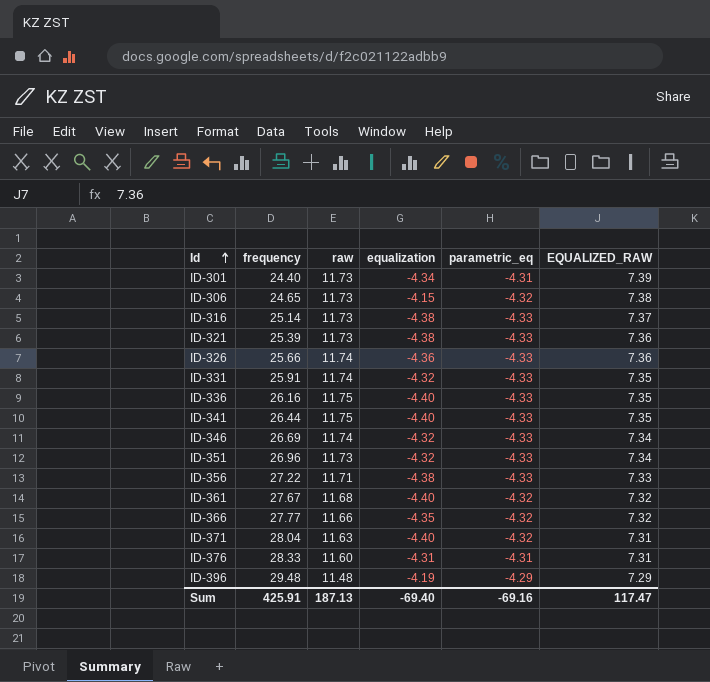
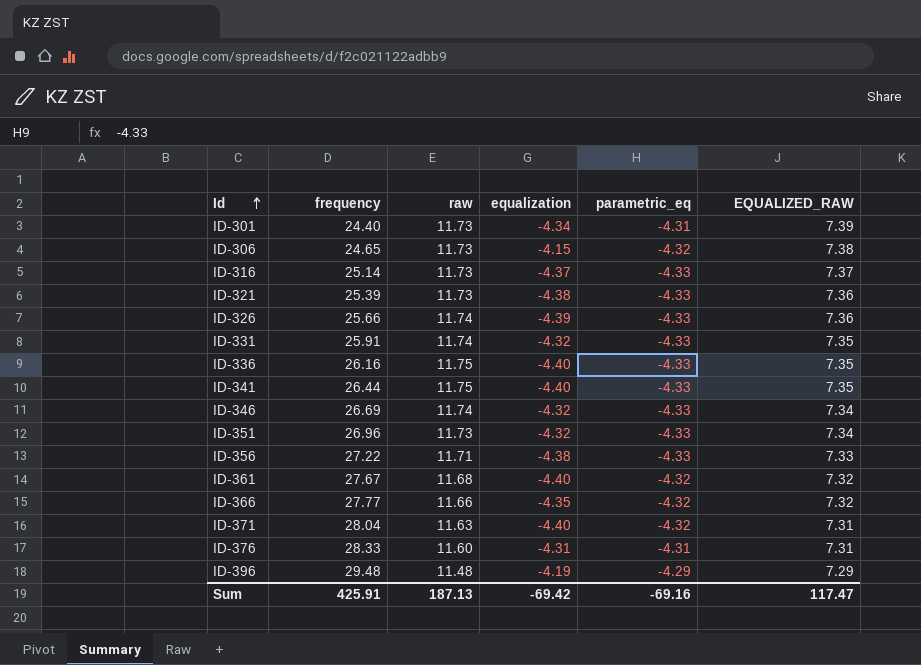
ID-316 | equalization: -4.38 -> -4.37
ID-326 | equalization: -4.36 -> -4.39
Sum | equalization: -69.40 -> -69.42

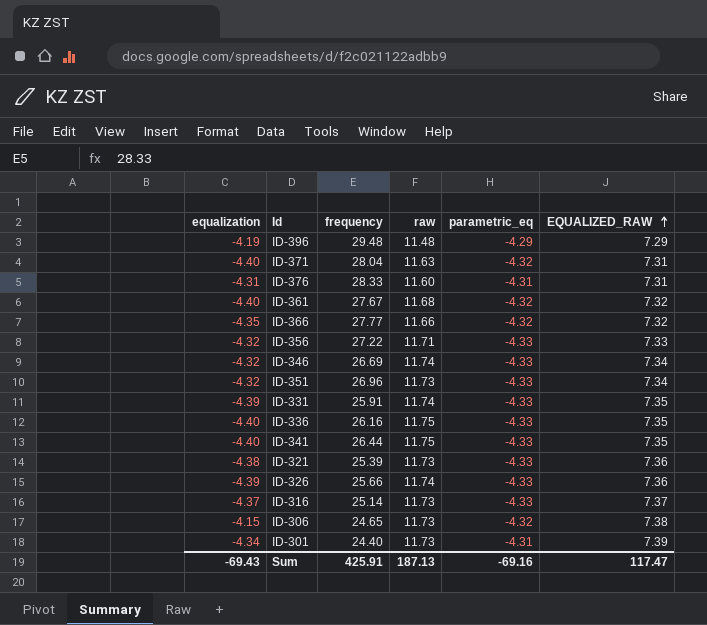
row order: Id ascending -> EQUALIZED_RAW ascending
column equalization | position: 4 -> 1
ID-356 | equalization: -4.38 -> -4.32
ID-331 | equalization: -4.32 -> -4.39
Sum | equalization: -69.42 -> -69.43

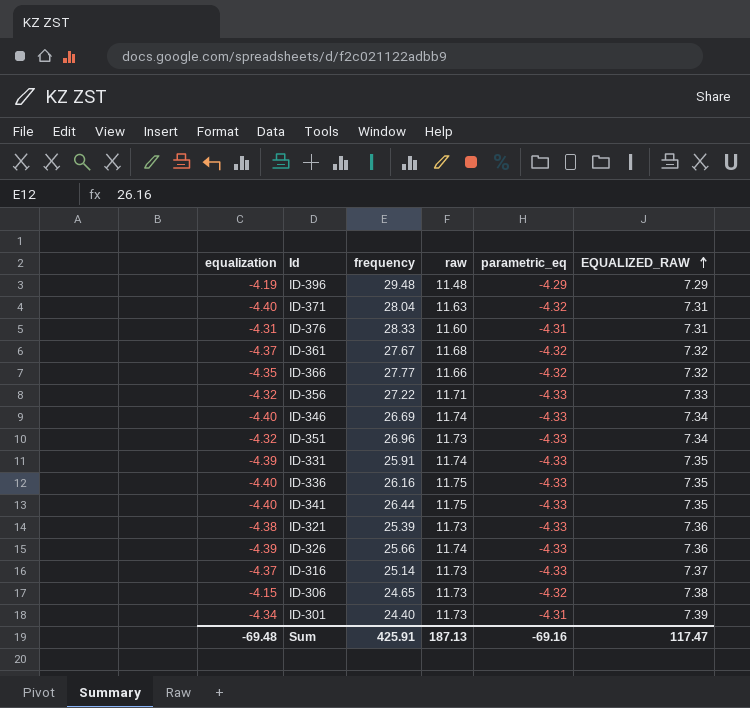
ID-361 | equalization: -4.40 -> -4.37
ID-346 | equalization: -4.32 -> -4.40
Sum | equalization: -69.43 -> -69.48

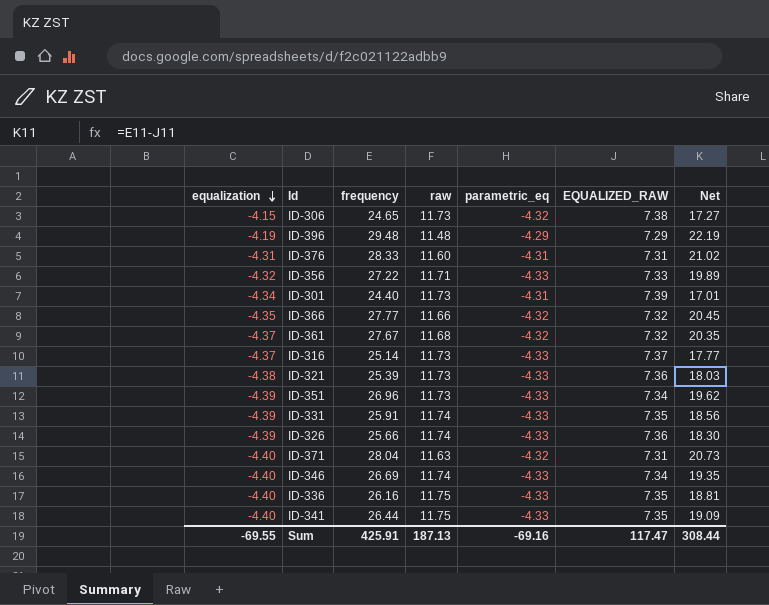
row order: EQUALIZED_RAW ascending -> equalization descending
column Net | formula: none -> [frequency] - [EQUALIZED_RAW]
ID-351 | equalization: -4.32 -> -4.39
Sum | equalization: -69.48 -> -69.55

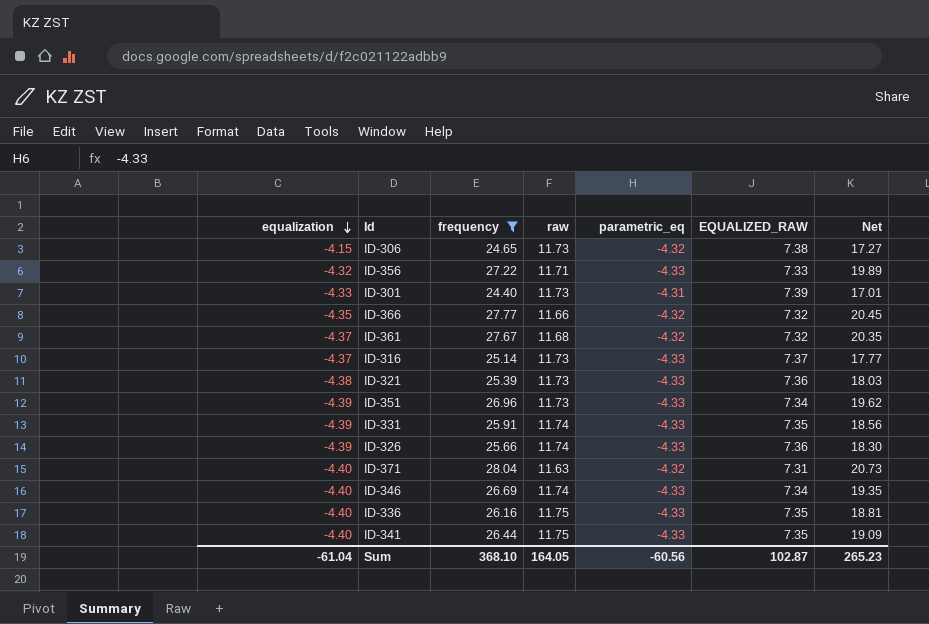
filter: none -> frequency <= 28.04
ID-301 | equalization: -4.34 -> -4.33
Sum | equalization: -69.55 -> -61.04
Sum | frequency: 425.91 -> 368.10
Sum | raw: 187.13 -> 164.05
Sum | parametric_eq: -69.16 -> -60.56
Sum | EQUALIZED_RAW: 117.47 -> 102.87
Sum | Net: 308.44 -> 265.23

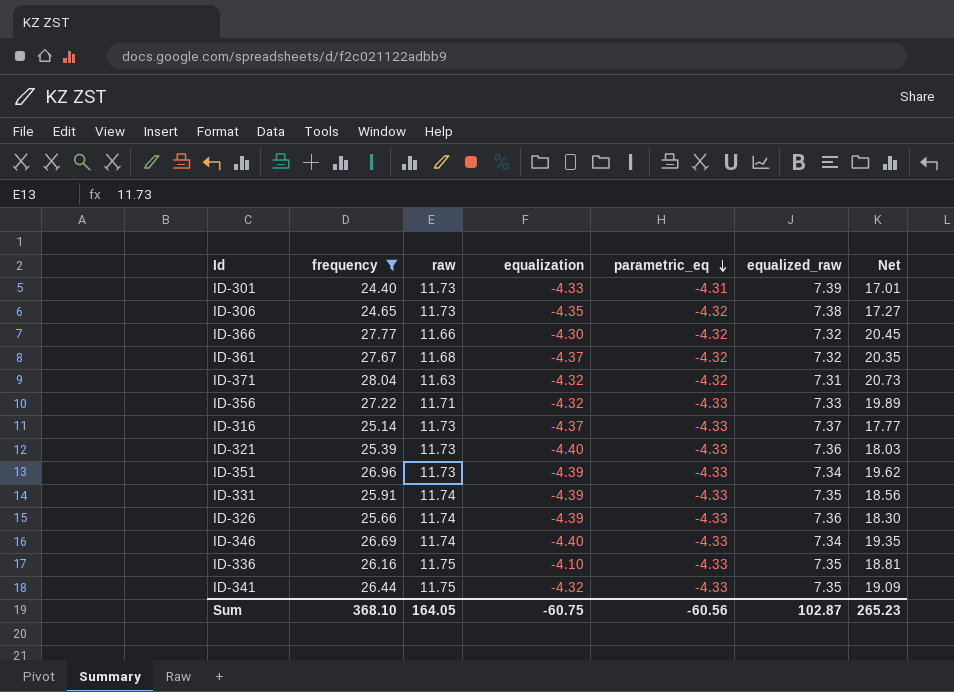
row order: equalization descending -> parametric_eq descending
column equalization | position: 1 -> 4
column name: EQUALIZED_RAW -> equalized_raw
ID-306 | equalization: -4.15 -> -4.35
ID-366 | equalization: -4.35 -> -4.30
ID-371 | equalization: -4.40 -> -4.32
ID-321 | equalization: -4.38 -> -4.40
ID-336 | equalization: -4.40 -> -4.10
ID-341 | equalization: -4.40 -> -4.32
Sum | equalization: -61.04 -> -60.75

